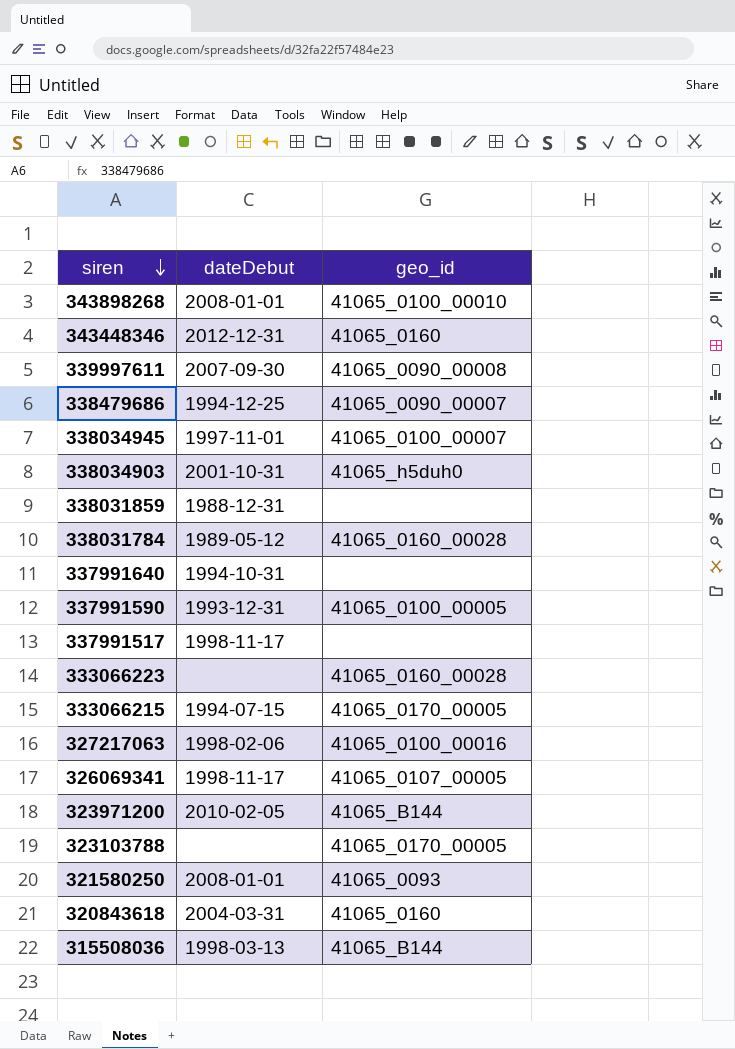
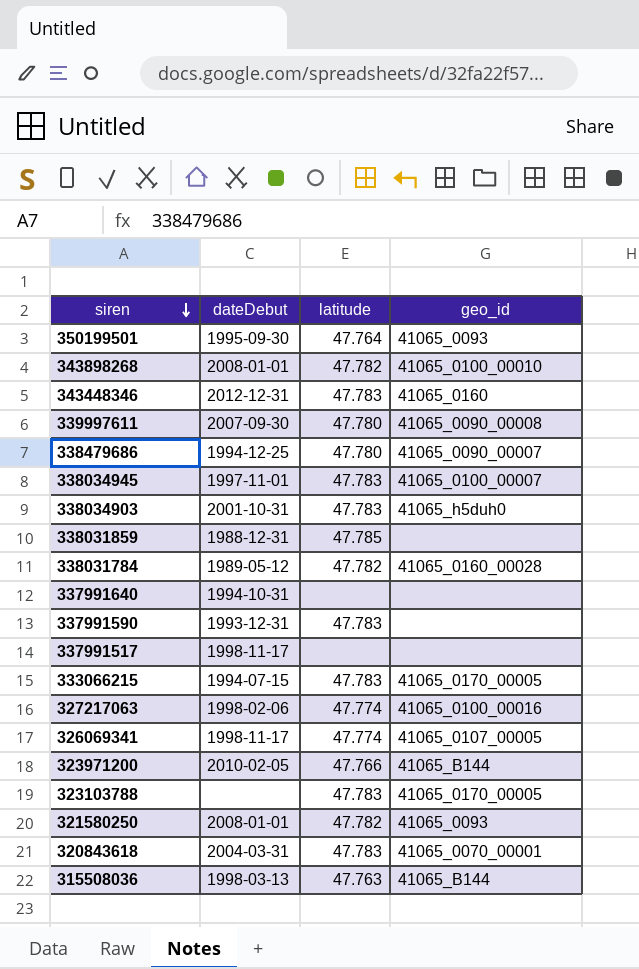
column latitude | position: none -> 3
row 333066223: none | 41065_0160_00028 -> none
row 350199501: none -> 1995-09-30 | 47.764 | 41065_0093
337991590 | geo_id: 41065_0100_00005 -> none
320843618 | geo_id: 41065_0160 -> 41065_0070_00001

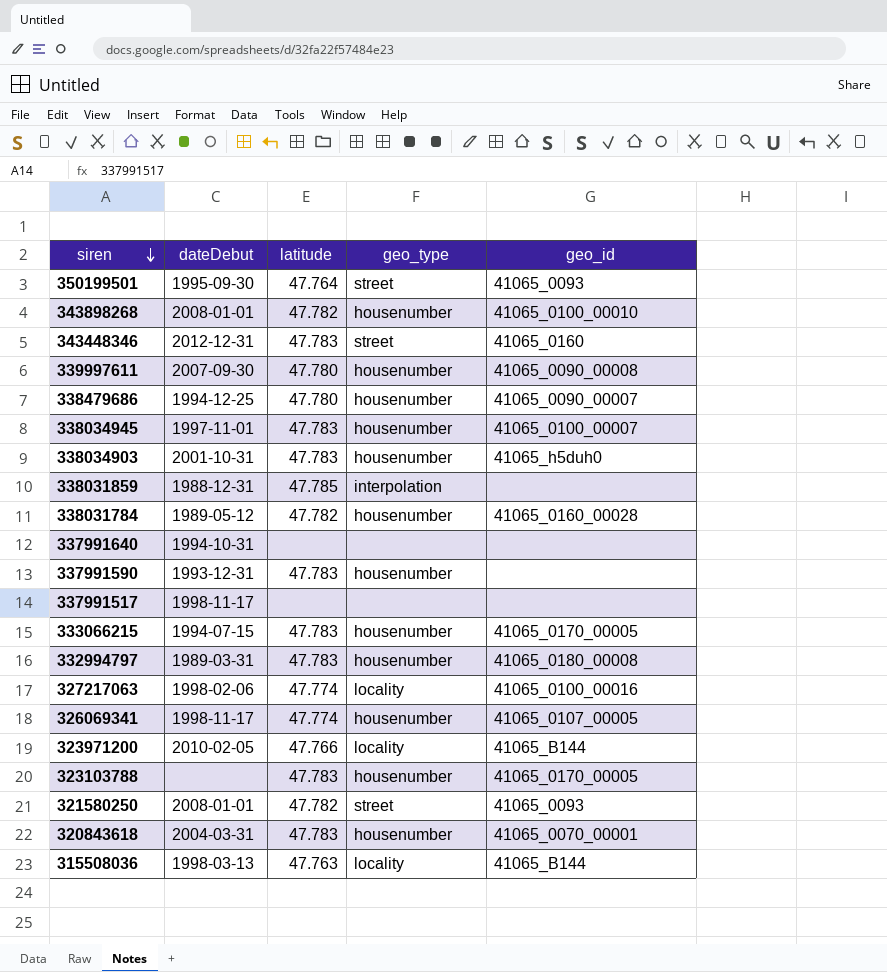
column geo_type | position: none -> 4
row 332994797: none -> 1989-03-31 | 47.783 | housenumber | 41065_0180_00008

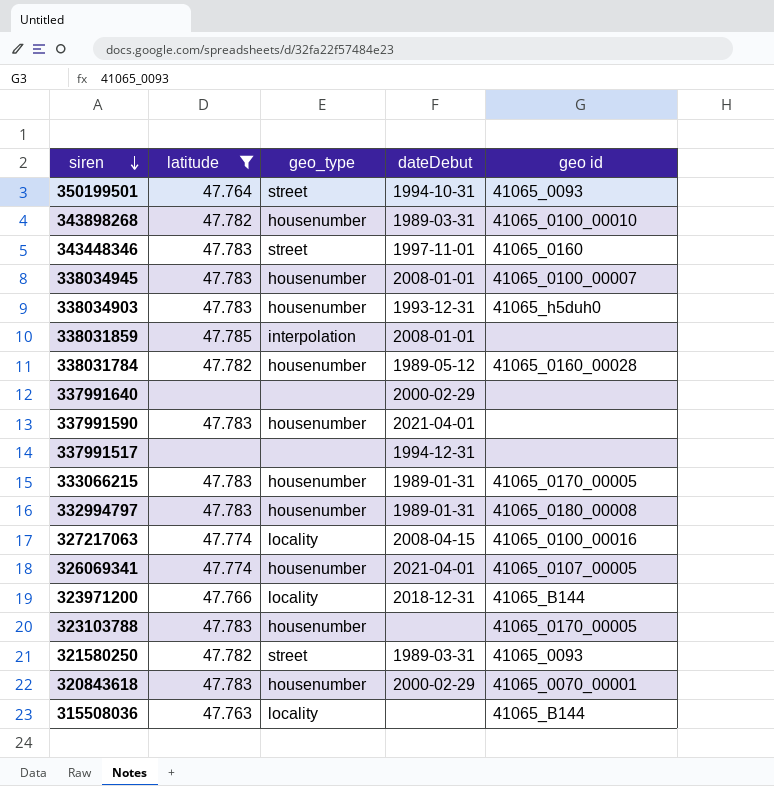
filter: none -> latitude != 47.780
column dateDebut | position: 2 -> 4
column name: geo_id -> geo id
350199501 | dateDebut: 1995-09-30 -> 1994-10-31
343898268 | dateDebut: 2008-01-01 -> 1989-03-31
343448346 | dateDebut: 2012-12-31 -> 1997-11-01
338034945 | dateDebut: 1997-11-01 -> 2008-01-01
338034903 | dateDebut: 2001-10-31 -> 1993-12-31
338031859 | dateDebut: 1988-12-31 -> 2008-01-01
337991640 | dateDebut: 1994-10-31 -> 2000-02-29
337991590 | dateDebut: 1993-12-31 -> 2021-04-01
337991517 | dateDebut: 1998-11-17 -> 1994-12-31
333066215 | dateDebut: 1994-07-15 -> 1989-01-31
332994797 | dateDebut: 1989-03-31 -> 1989-01-31
327217063 | dateDebut: 1998-02-06 -> 2008-04-15
326069341 | dateDebut: 1998-11-17 -> 2021-04-01
323971200 | dateDebut: 2010-02-05 -> 2018-12-31
321580250 | dateDebut: 2008-01-01 -> 1989-03-31
320843618 | dateDebut: 2004-03-31 -> 2000-02-29
315508036 | dateDebut: 1998-03-13 -> none

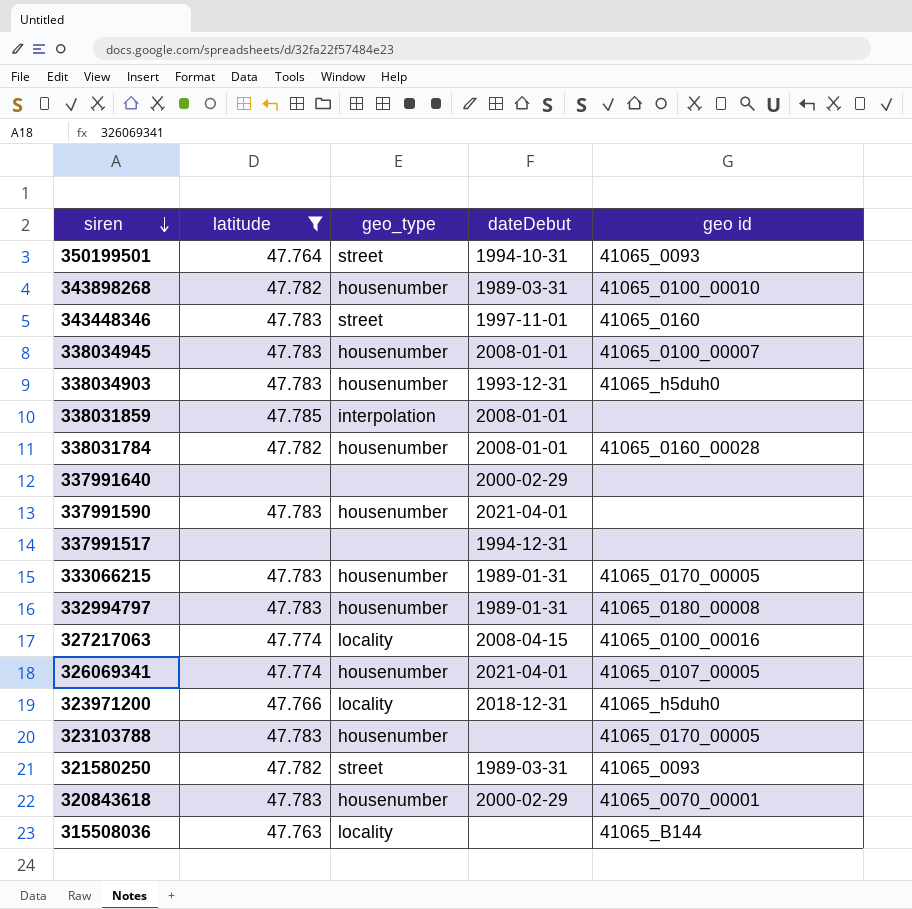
338031784 | dateDebut: 1989-05-12 -> 2008-01-01
323971200 | geo id: 41065_B144 -> 41065_h5duh0

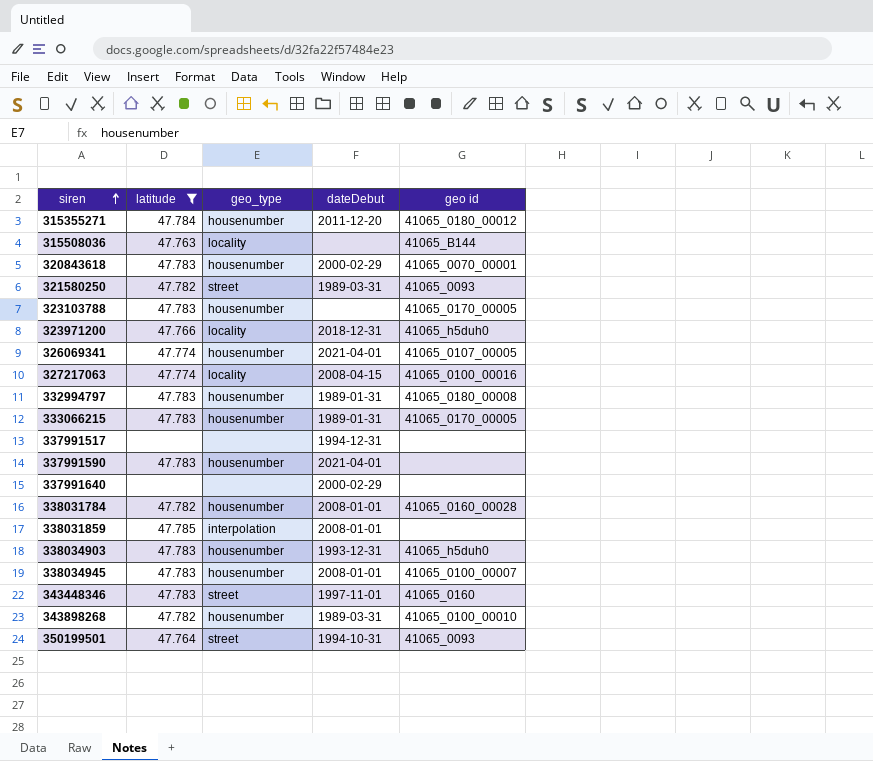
row order: siren descending -> siren ascending
row 315355271: none -> 47.784 | housenumber | 2011-12-20 | 41065_0180_00012

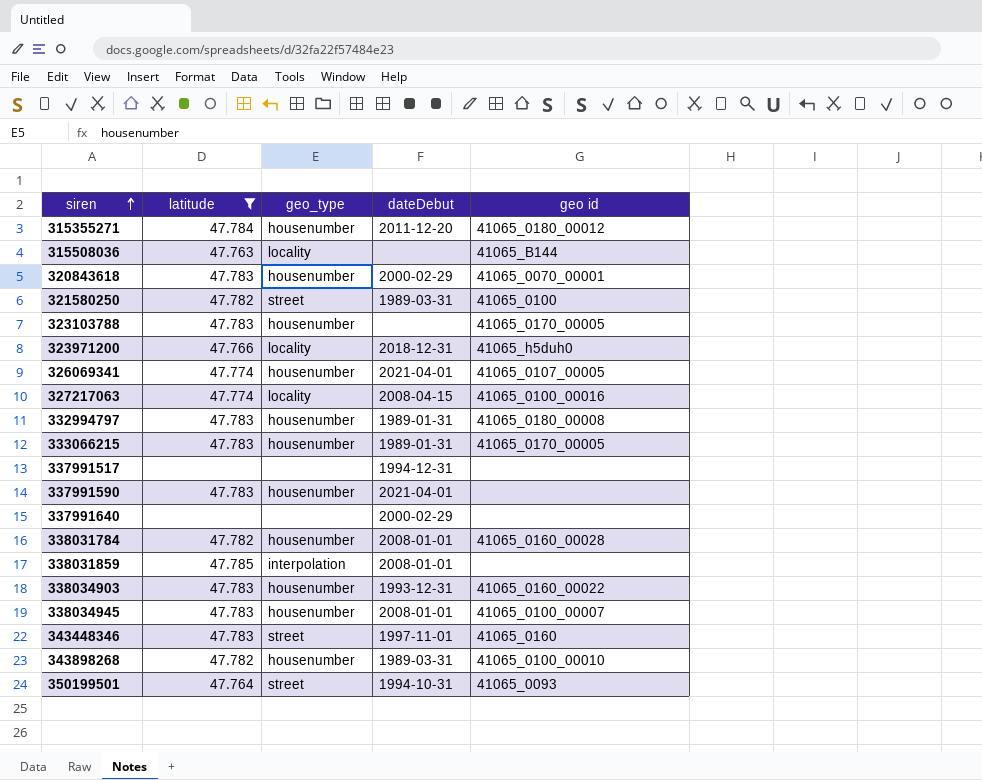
321580250 | geo id: 41065_0093 -> 41065_0100
338034903 | geo id: 41065_h5duh0 -> 41065_0160_00022

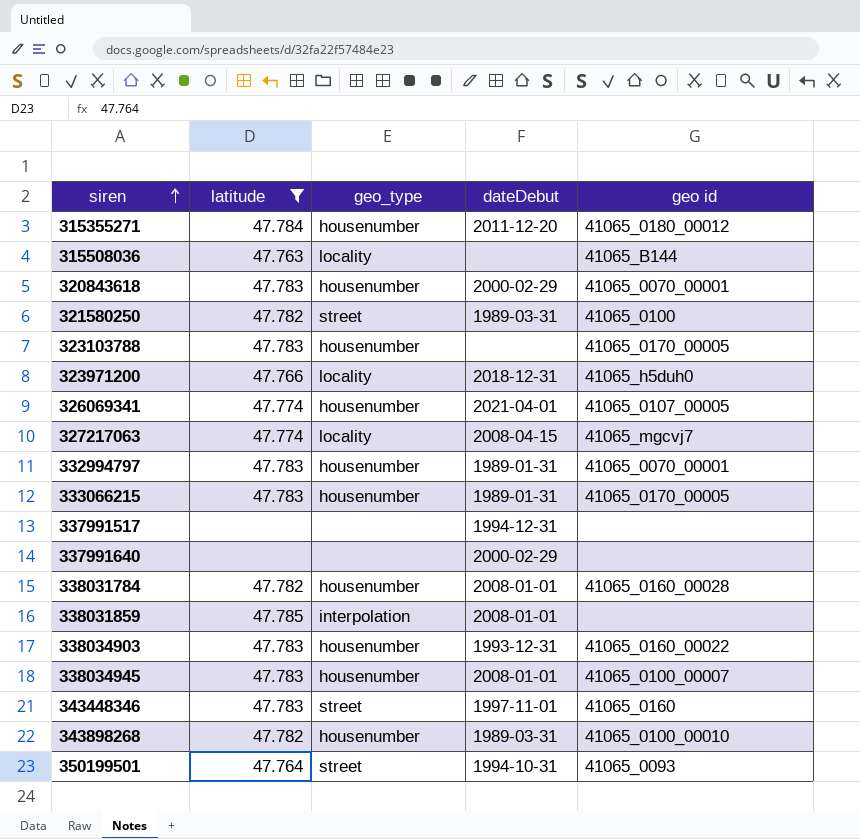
row 337991590: 47.783 | housenumber | 2021-04-01 | none -> none
327217063 | geo id: 41065_0100_00016 -> 41065_mgcvj7
332994797 | geo id: 41065_0180_00008 -> 41065_0070_00001

